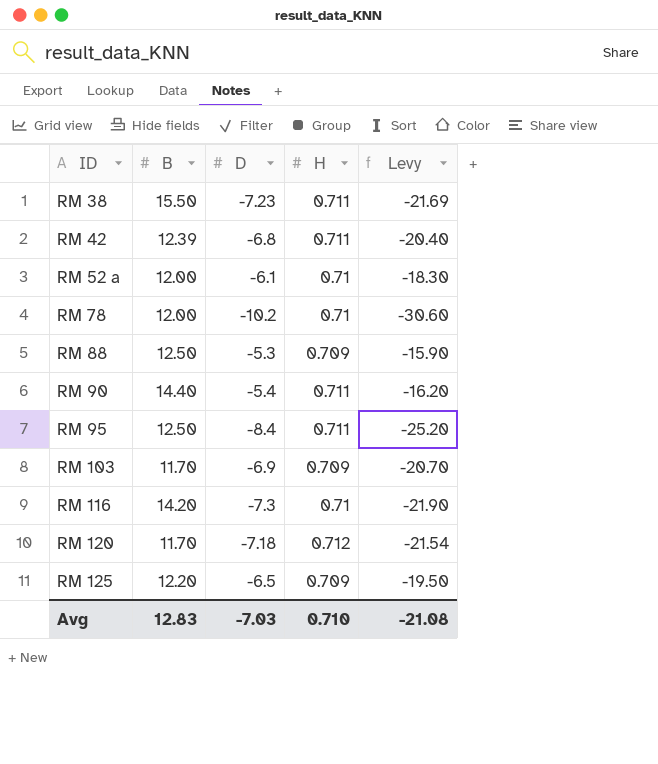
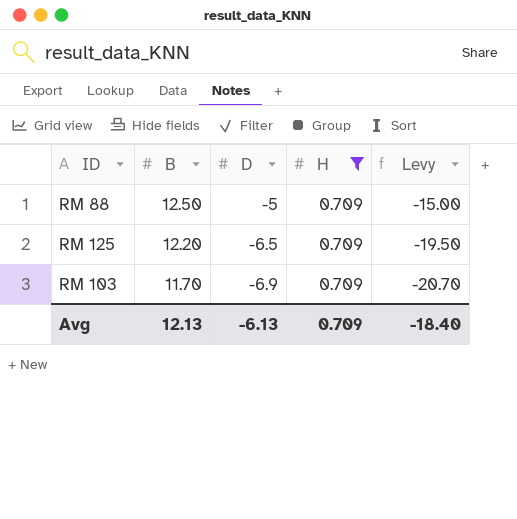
filter: none -> H = 0.709
row order: ID ascending -> B descending
RM 88 | D: -5.3 -> -5
RM 88 | Levy: -15.90 -> -15.00
Avg | B: 12.83 -> 12.13
Avg | D: -7.03 -> -6.13
Avg | H: 0.710 -> 0.709
Avg | Levy: -21.08 -> -18.40

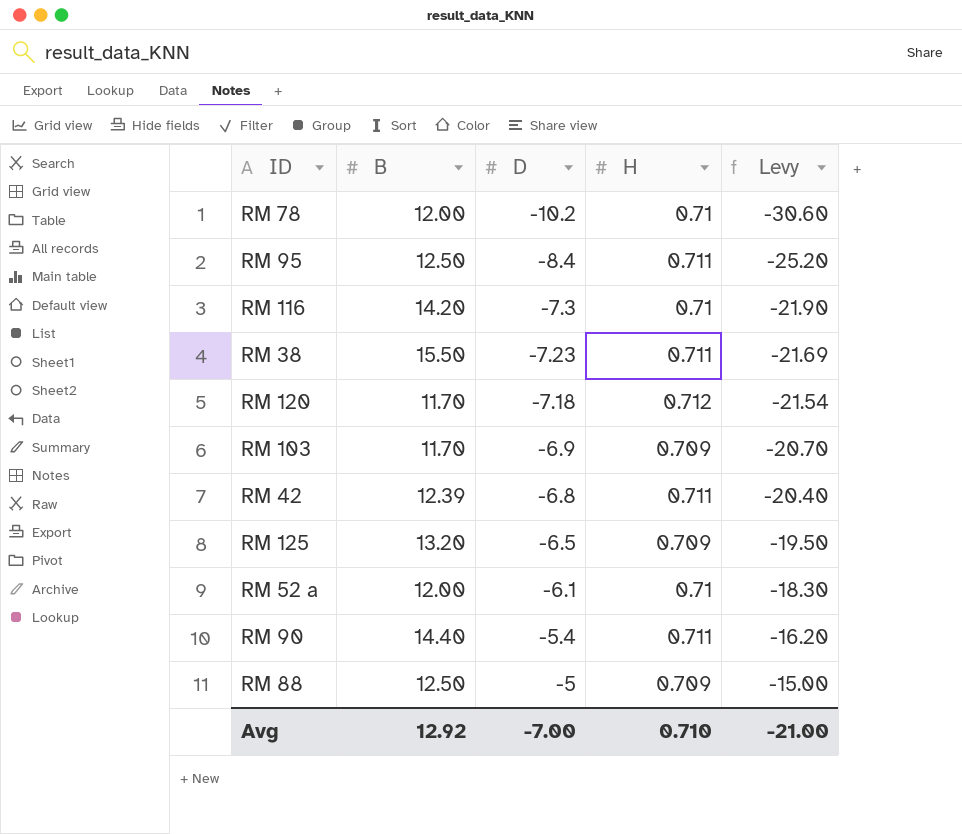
filter: H = 0.709 -> none
row order: B descending -> D ascending
RM 125 | B: 12.20 -> 13.20
Avg | B: 12.13 -> 12.92
Avg | D: -6.13 -> -7.00
Avg | H: 0.709 -> 0.710
Avg | Levy: -18.40 -> -21.00

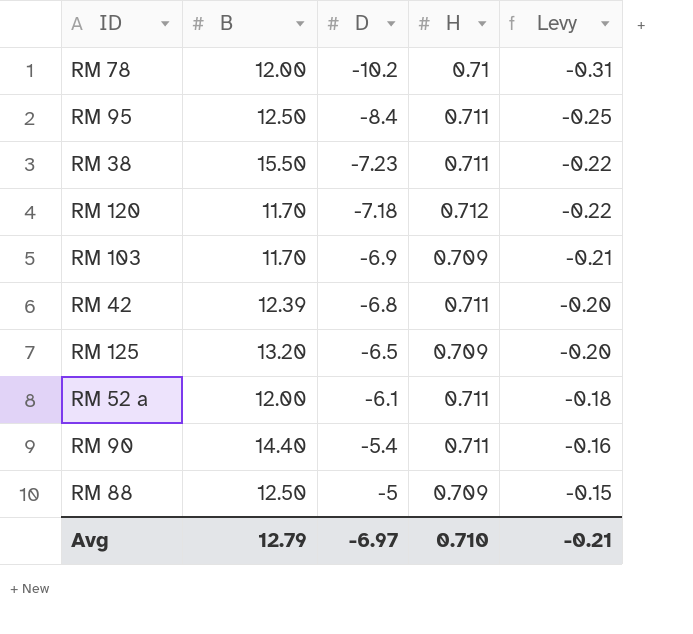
column Levy | formula: [D] * 3 -> [D] * 0.03
row RM 116: 14.20 | -7.3 | 0.71 | -21.90 -> none
RM 52 a | H: 0.71 -> 0.711
Avg | B: 12.92 -> 12.79
Avg | D: -7.00 -> -6.97
Avg | Levy: -21.00 -> -0.21

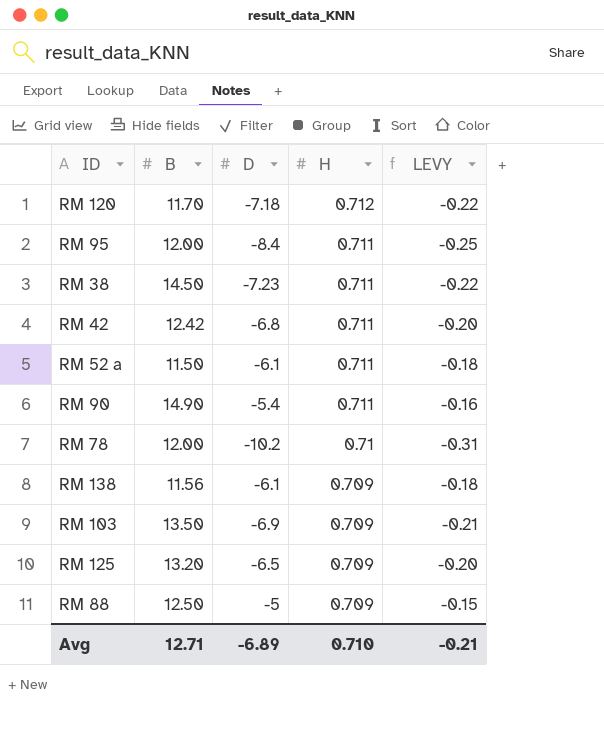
row order: D ascending -> H descending
column name: Levy -> LEVY
RM 95 | B: 12.50 -> 12.00
RM 38 | B: 15.50 -> 14.50
RM 42 | B: 12.39 -> 12.42
RM 52 a | B: 12.00 -> 11.50
RM 90 | B: 14.40 -> 14.90
row RM 138: none -> 11.56 | -6.1 | 0.709 | -0.18
RM 103 | B: 11.70 -> 13.50
Avg | B: 12.79 -> 12.71
Avg | D: -6.97 -> -6.89

